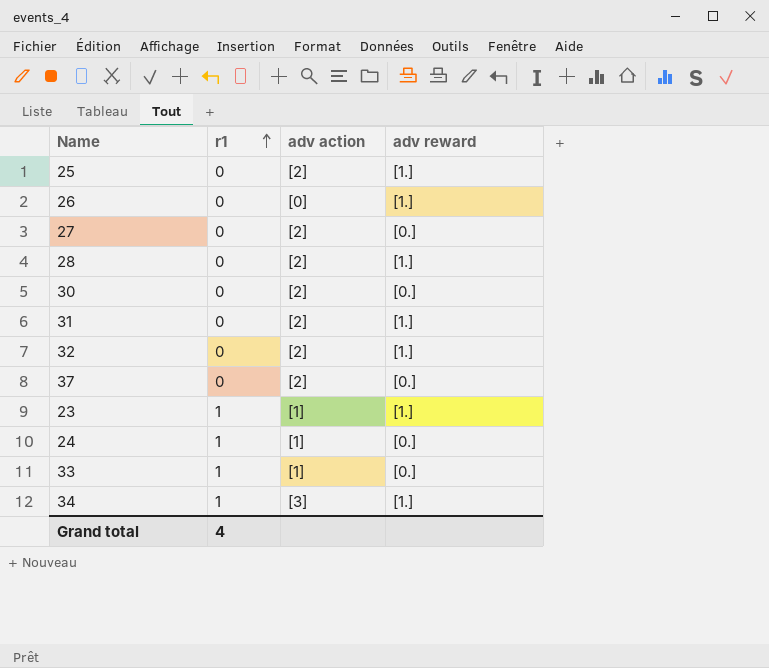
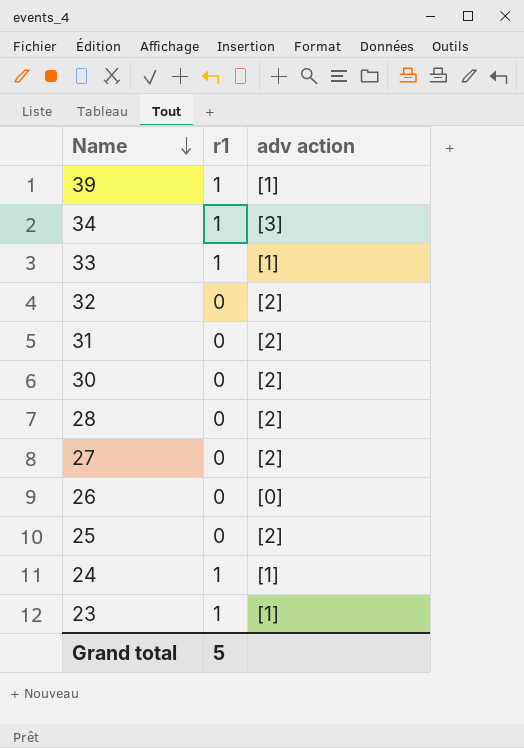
row order: r1 ascending -> Name descending
column adv reward | position: 4 -> none
row 37: 0 | [2] | [0.] -> none
row 39: none -> 1 | [1]
Grand total | r1: 4 -> 5

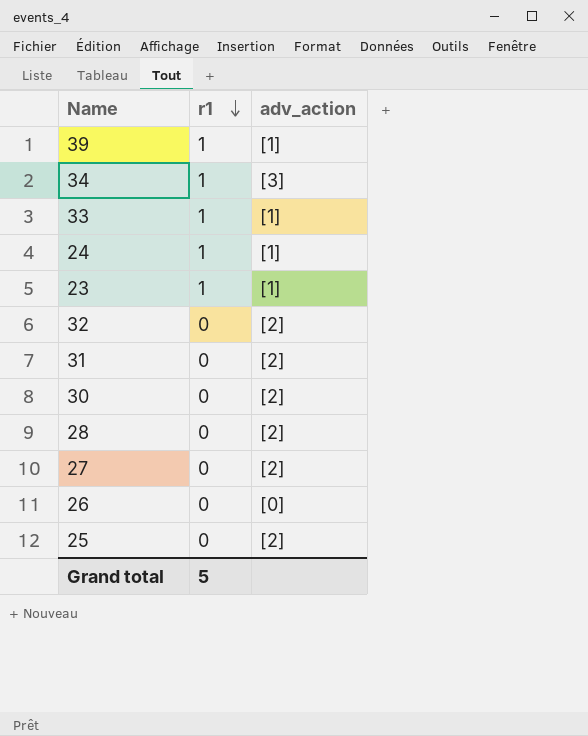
row order: Name descending -> r1 descending
column name: adv action -> adv_action

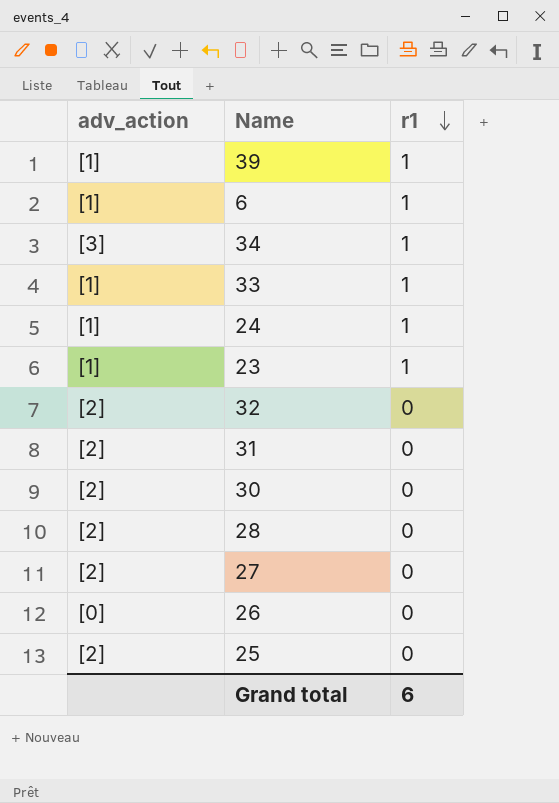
column adv_action | position: 3 -> 1
row 6: none -> [1] | 1
Grand total | r1: 5 -> 6

